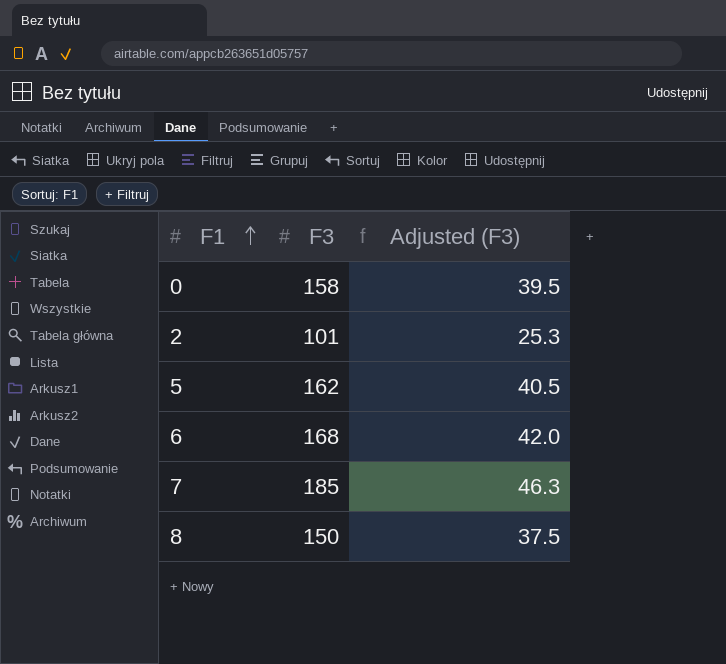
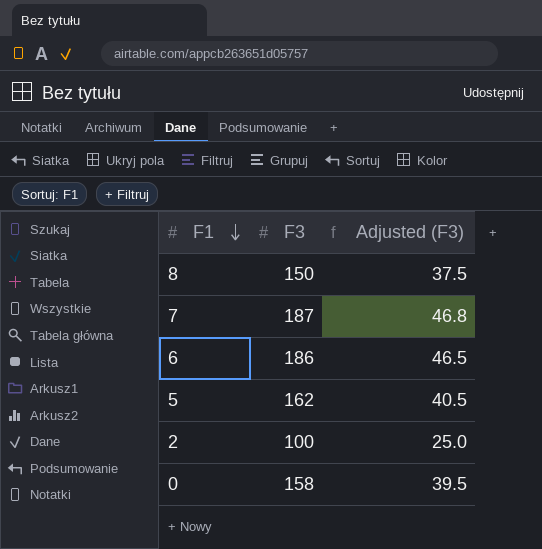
row order: F1 ascending -> F1 descending
7 | F3: 185 -> 187
7 | Adjusted (F3): 46.3 -> 46.8
6 | F3: 168 -> 186
6 | Adjusted (F3): 42.0 -> 46.5
2 | F3: 101 -> 100
2 | Adjusted (F3): 25.3 -> 25.0

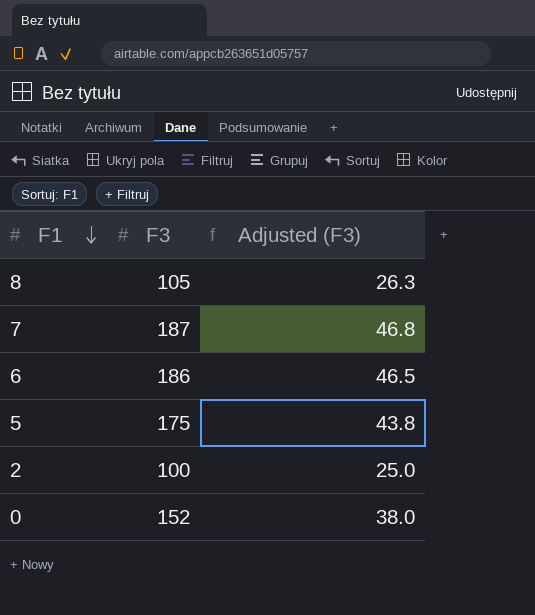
8 | F3: 150 -> 105
8 | Adjusted (F3): 37.5 -> 26.3
5 | F3: 162 -> 175
5 | Adjusted (F3): 40.5 -> 43.8
0 | F3: 158 -> 152
0 | Adjusted (F3): 39.5 -> 38.0

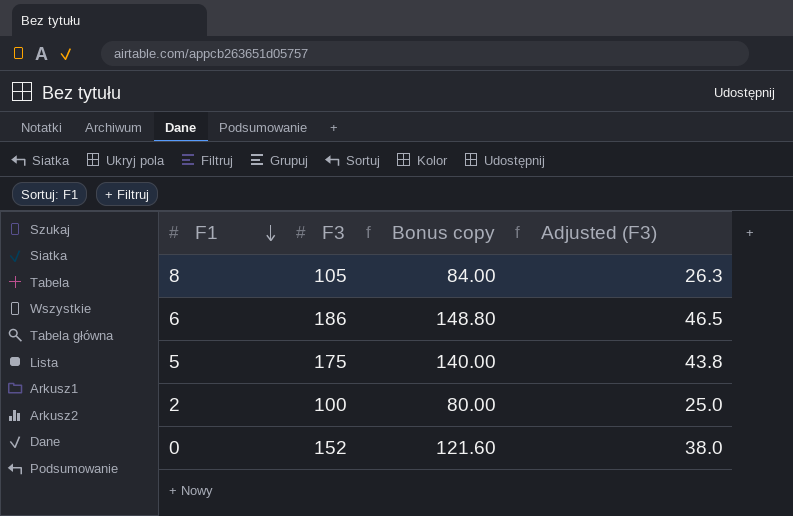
column Bonus copy | formula: none -> [F3] * 0.8
row 7: 187 | 46.8 -> none

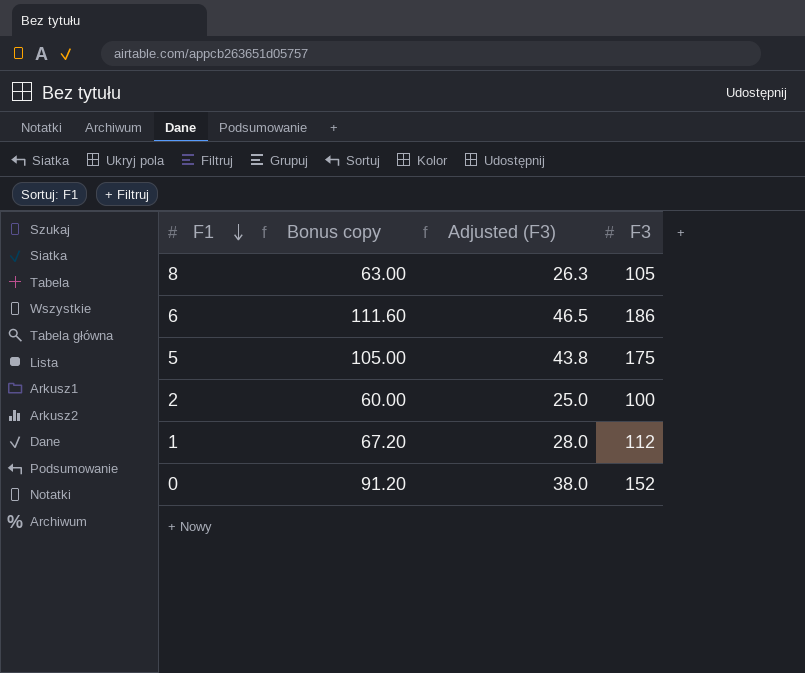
column Bonus copy | formula: [F3] * 0.8 -> [F3] * 0.6
column F3 | position: 2 -> 4
row 1: none -> 67.20 | 28.0 | 112

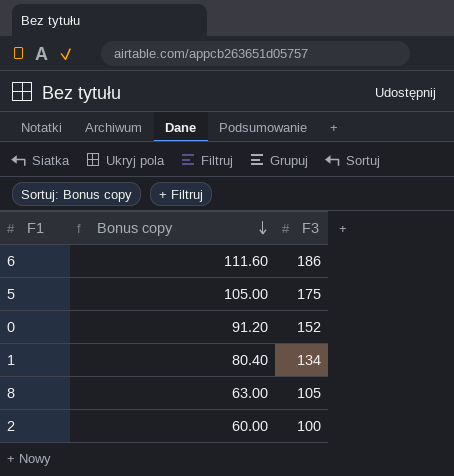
row order: F1 descending -> Bonus copy descending
column Adjusted (F3) | formula: [F3] * 0.25 -> none
1 | Bonus copy: 67.20 -> 80.40
1 | F3: 112 -> 134

